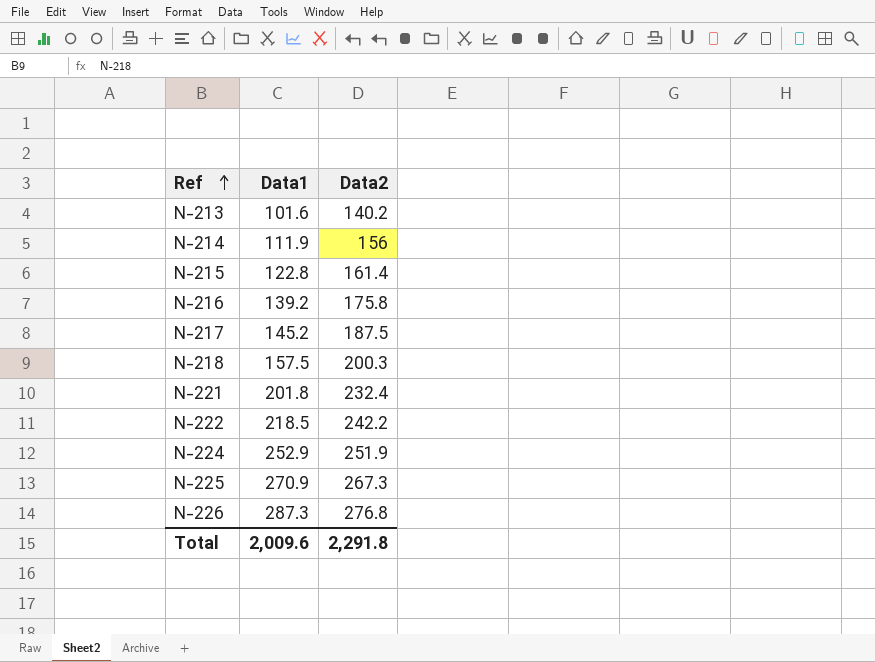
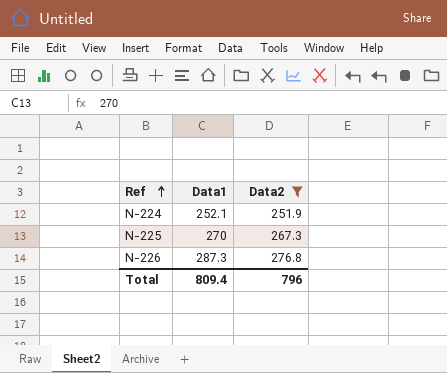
filter: none -> Data2 >= 251.9
N-224 | Data1: 252.9 -> 252.1
N-225 | Data1: 270.9 -> 270
Total | Data1: 2,009.6 -> 809.4
Total | Data2: 2,291.8 -> 796

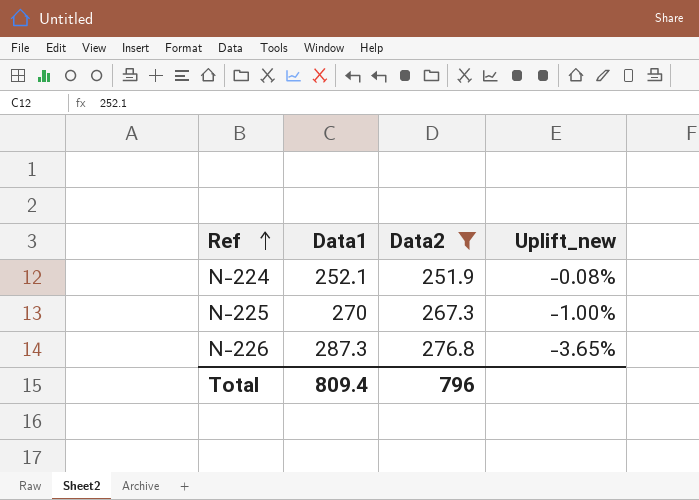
column Uplift_new | formula: none -> ([Data2] - [Data1]) / [Data1]

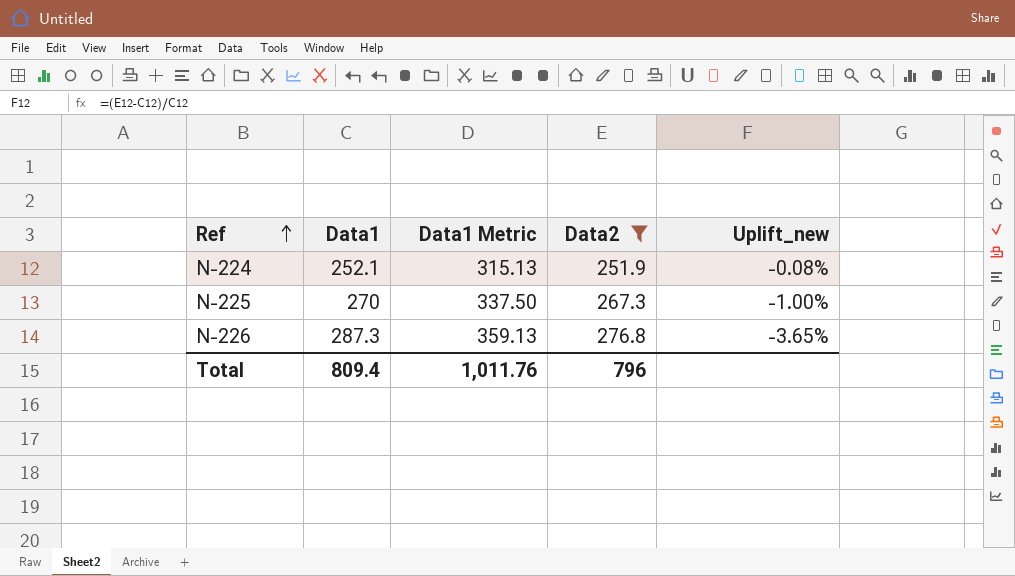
column Data1 Metric | formula: none -> [Data1] * 1.25

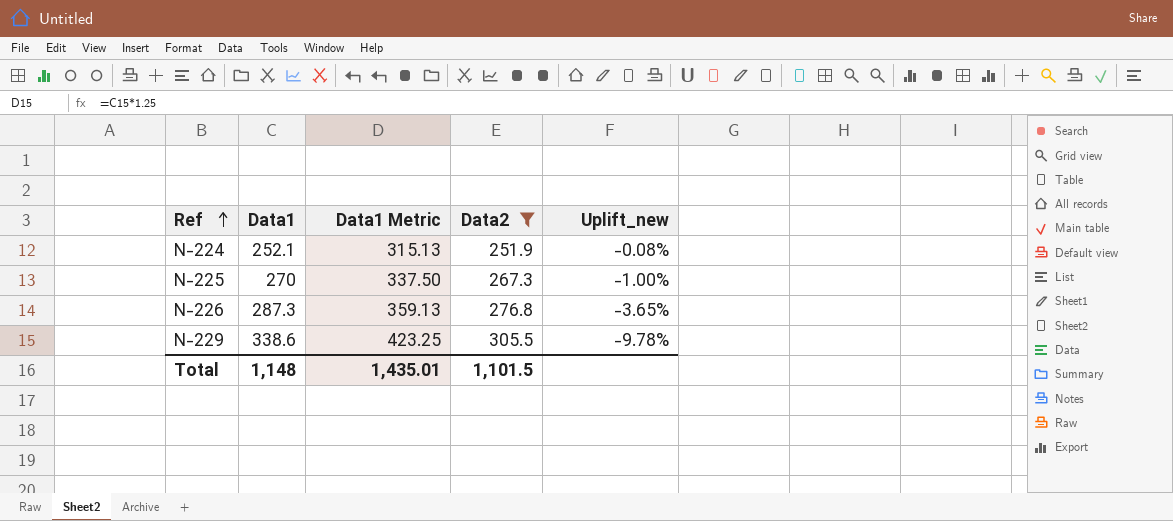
row N-229: none -> 338.6 | 423.25 | 305.5 | -9.78%
Total | Data1: 809.4 -> 1,148
Total | Data1 Metric: 1,011.76 -> 1,435.01
Total | Data2: 796 -> 1,101.5

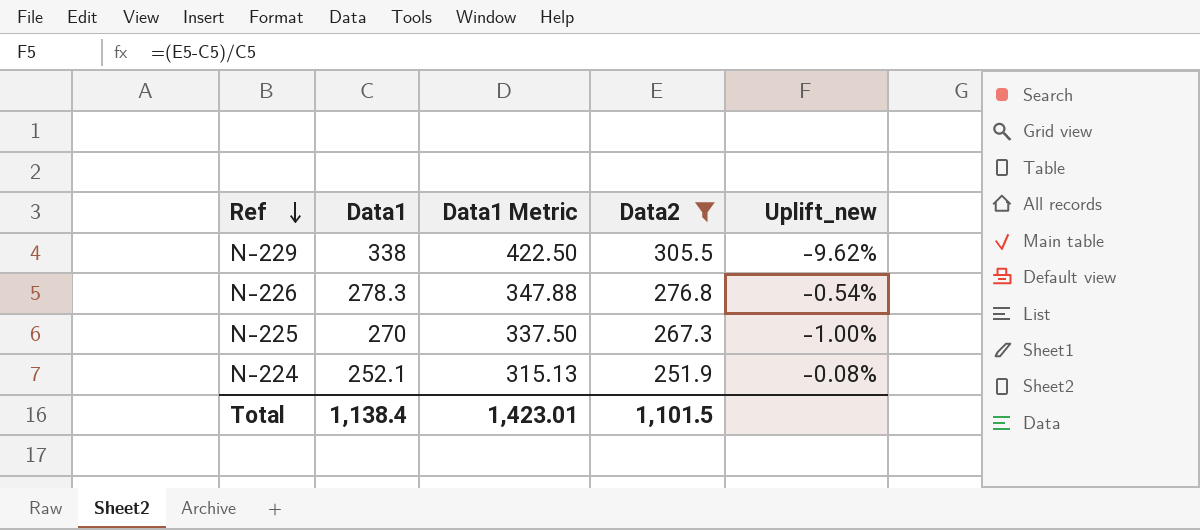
row order: Ref ascending -> Ref descending
N-229 | Data1: 338.6 -> 338
N-229 | Data1 Metric: 423.25 -> 422.50
N-229 | Uplift_new: -9.78% -> -9.62%
N-226 | Data1: 287.3 -> 278.3
N-226 | Data1 Metric: 359.13 -> 347.88
N-226 | Uplift_new: -3.65% -> -0.54%
Total | Data1: 1,148 -> 1,138.4
Total | Data1 Metric: 1,435.01 -> 1,423.01

